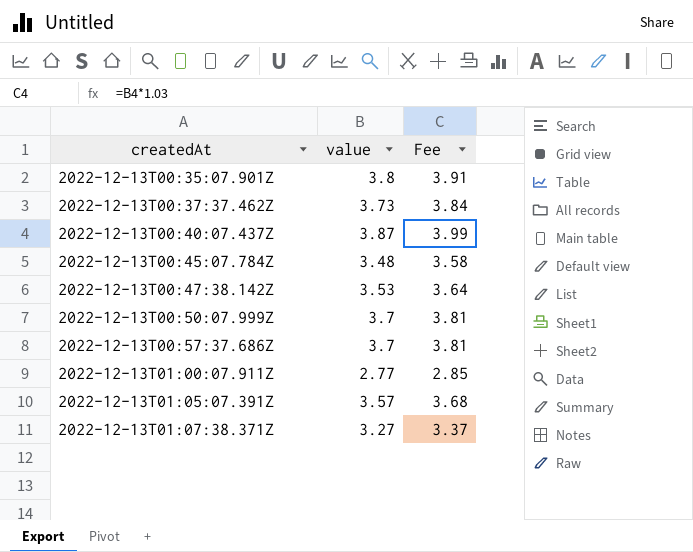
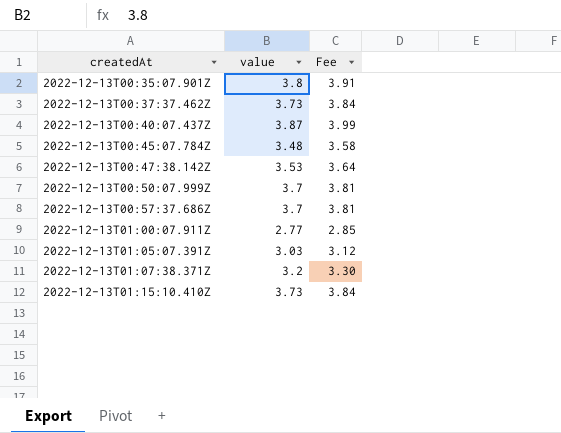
2022-12-13T01:05:07.391Z | value: 3.57 -> 3.03
2022-12-13T01:05:07.391Z | Fee: 3.68 -> 3.12
2022-12-13T01:07:38.371Z | value: 3.27 -> 3.2
2022-12-13T01:07:38.371Z | Fee: 3.37 -> 3.30
row 2022-12-13T01:15:10.410Z: none -> 3.73 | 3.84

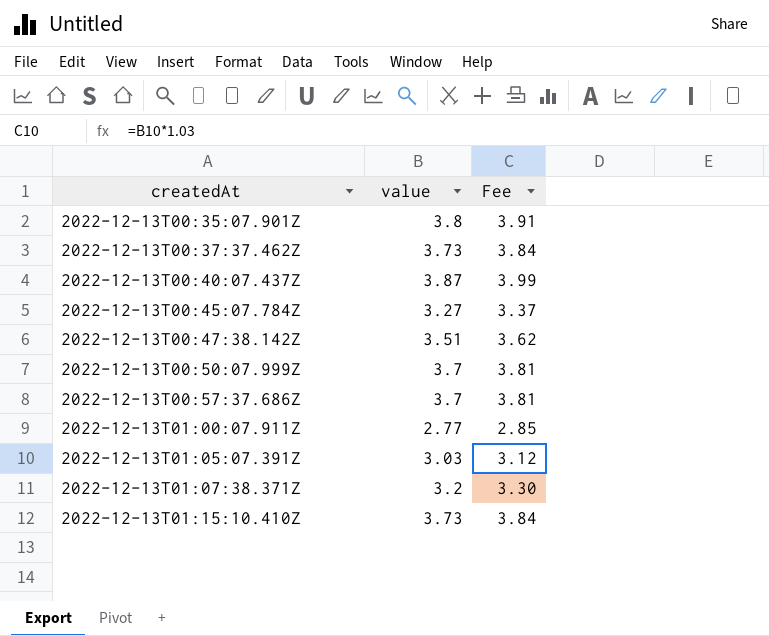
2022-12-13T00:45:07.784Z | value: 3.48 -> 3.27
2022-12-13T00:45:07.784Z | Fee: 3.58 -> 3.37
2022-12-13T00:47:38.142Z | value: 3.53 -> 3.51
2022-12-13T00:47:38.142Z | Fee: 3.64 -> 3.62

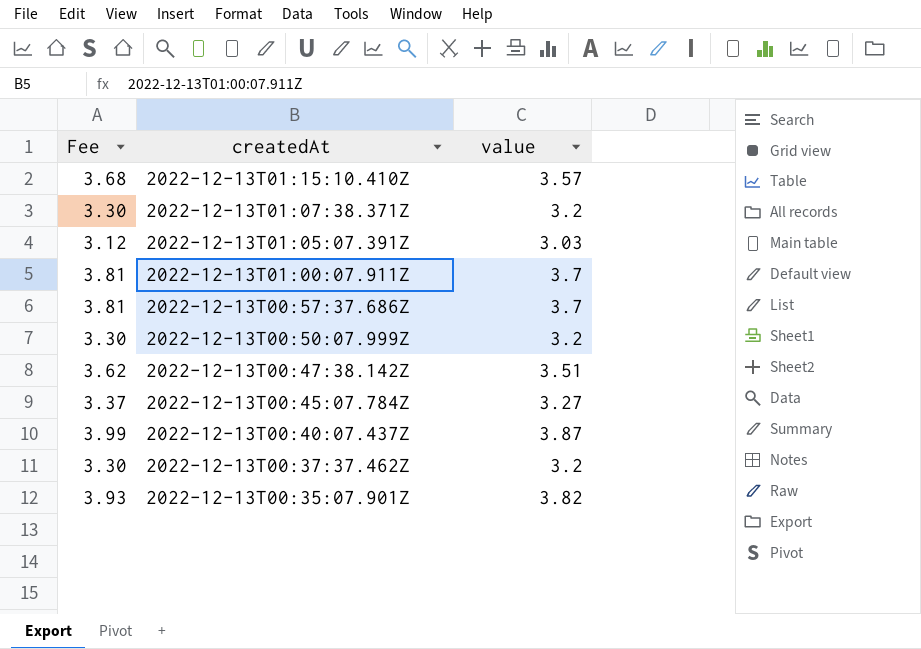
row order: createdAt ascending -> createdAt descending
column Fee | position: 3 -> 1
2022-12-13T01:15:10.410Z | Fee: 3.84 -> 3.68
2022-12-13T01:15:10.410Z | value: 3.73 -> 3.57
2022-12-13T01:00:07.911Z | Fee: 2.85 -> 3.81
2022-12-13T01:00:07.911Z | value: 2.77 -> 3.7
2022-12-13T00:50:07.999Z | Fee: 3.81 -> 3.30
2022-12-13T00:50:07.999Z | value: 3.7 -> 3.2
2022-12-13T00:37:37.462Z | Fee: 3.84 -> 3.30
2022-12-13T00:37:37.462Z | value: 3.73 -> 3.2
2022-12-13T00:35:07.901Z | Fee: 3.91 -> 3.93
2022-12-13T00:35:07.901Z | value: 3.8 -> 3.82

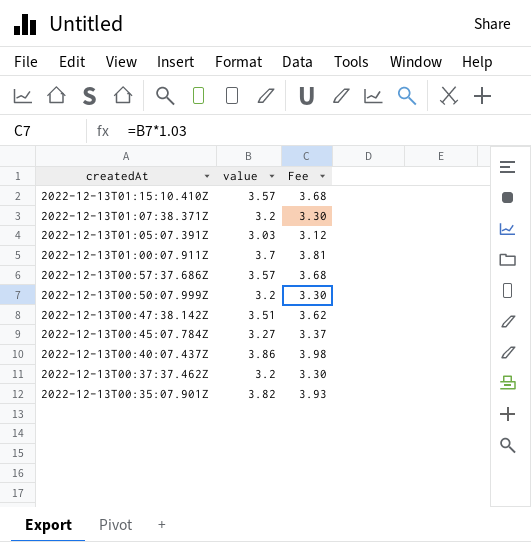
column Fee | position: 1 -> 3
2022-12-13T00:57:37.686Z | value: 3.7 -> 3.57
2022-12-13T00:57:37.686Z | Fee: 3.81 -> 3.68
2022-12-13T00:40:07.437Z | value: 3.87 -> 3.86
2022-12-13T00:40:07.437Z | Fee: 3.99 -> 3.98

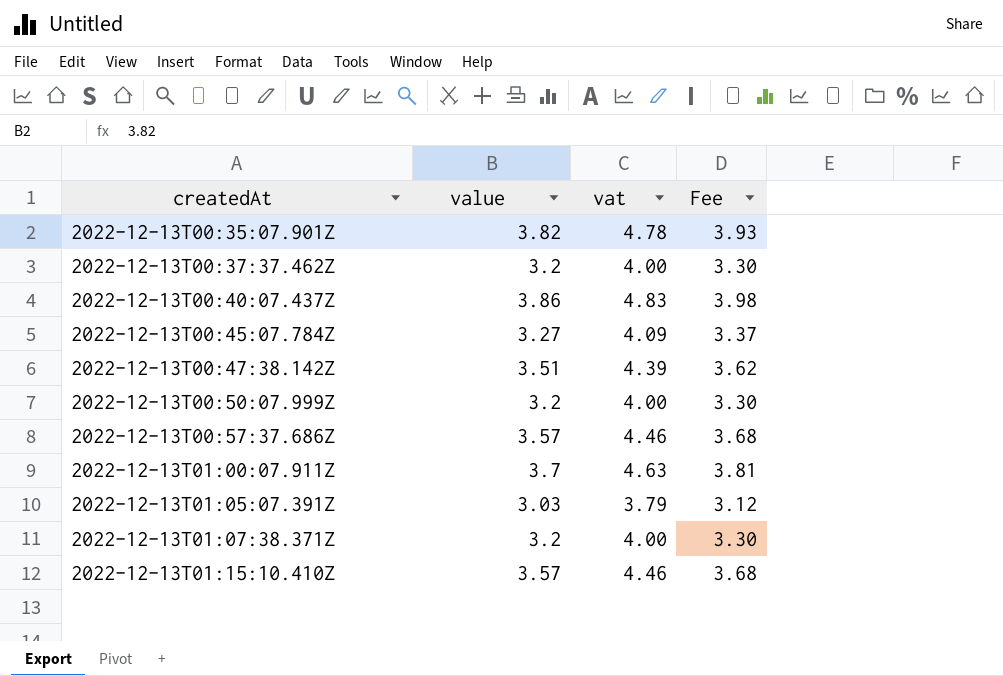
row order: createdAt descending -> createdAt ascending
column vat | formula: none -> [value] * 1.25

